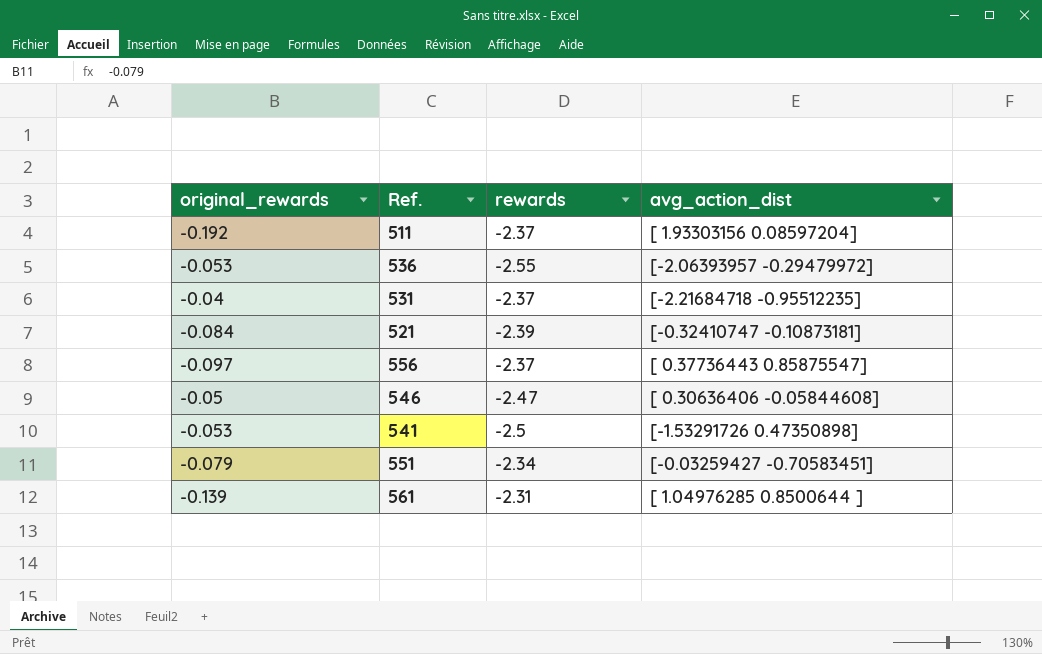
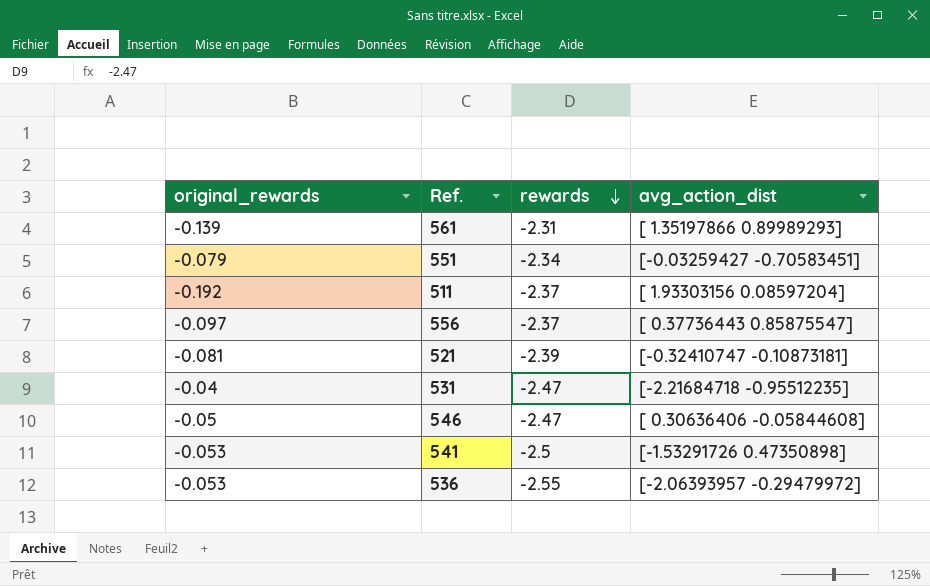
row order: none -> rewards descending
561 | avg_action_dist: [ 1.04976285 0.8500644 ] -> [ 1.35197866 0.89989293]
521 | original_rewards: -0.084 -> -0.081
531 | rewards: -2.37 -> -2.47

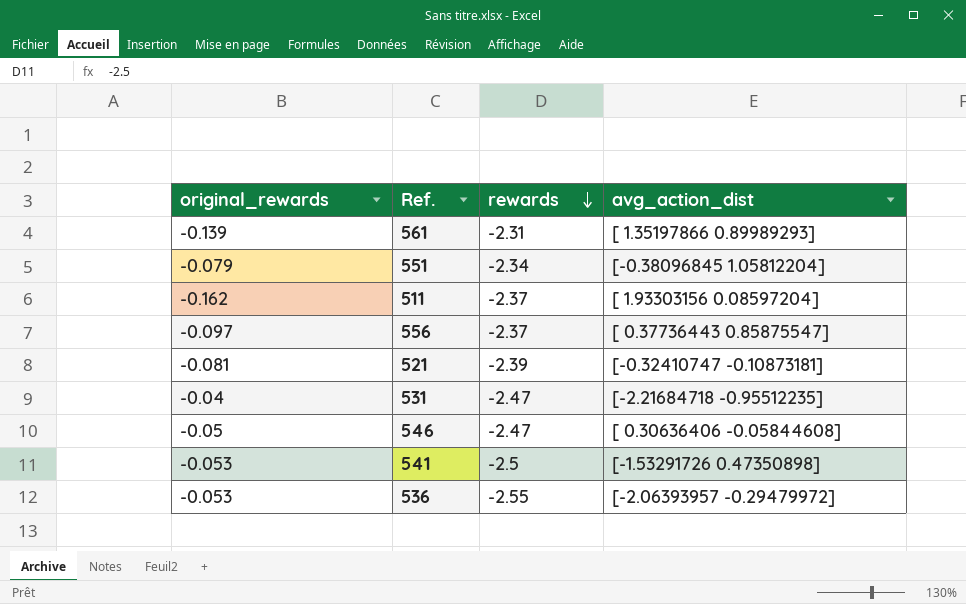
551 | avg_action_dist: [-0.03259427 -0.70583451] -> [-0.38096845 1.05812204]
511 | original_rewards: -0.192 -> -0.162

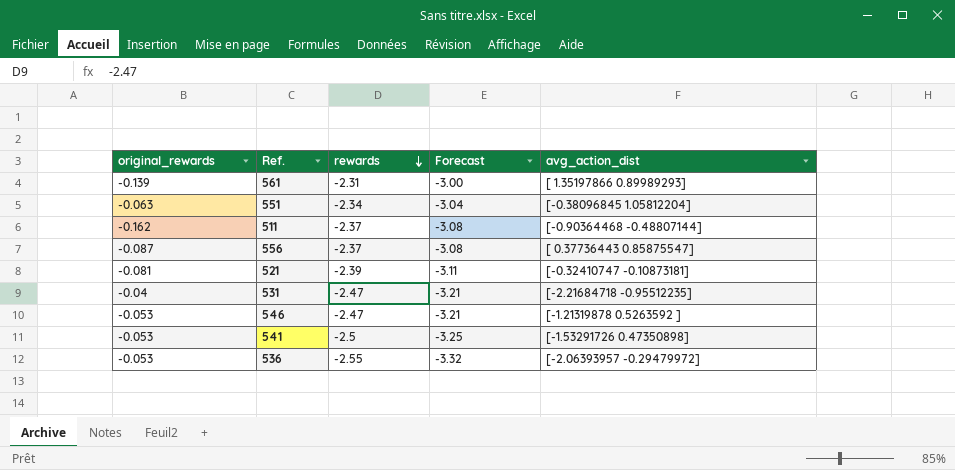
column Forecast | formula: none -> [rewards] * 1.3
551 | original_rewards: -0.079 -> -0.063
511 | avg_action_dist: [ 1.93303156 0.08597204] -> [-0.90364468 -0.48807144]
556 | original_rewards: -0.097 -> -0.087
546 | original_rewards: -0.05 -> -0.053
546 | avg_action_dist: [ 0.30636406 -0.05844608] -> [-1.21319878 0.5263592 ]

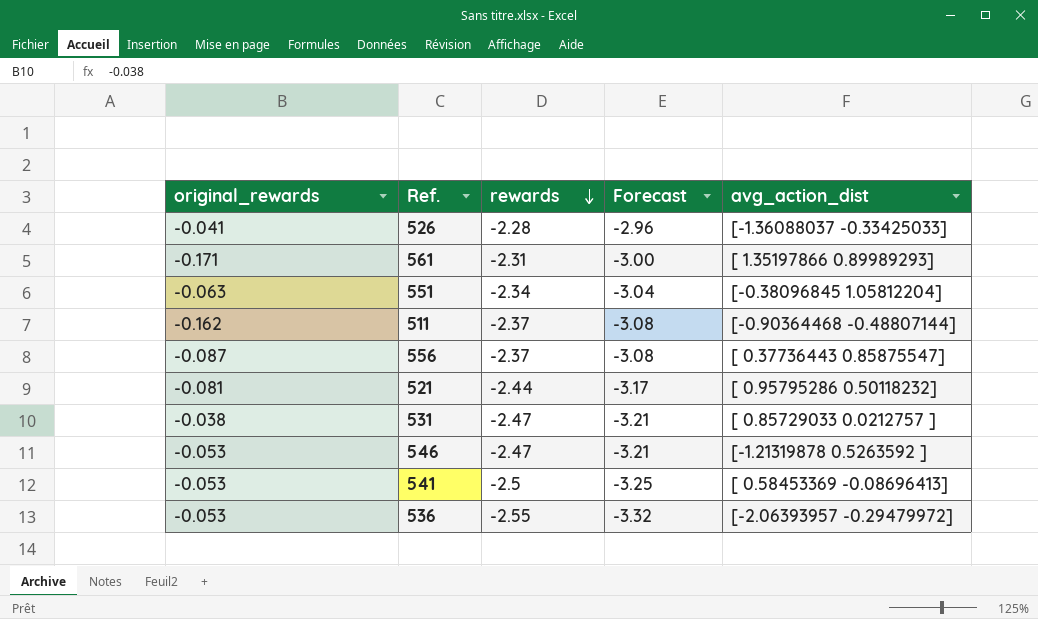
row 526: none -> -0.041 | -2.28 | -2.96 | [-1.36088037 -0.33425033]
561 | original_rewards: -0.139 -> -0.171
521 | rewards: -2.39 -> -2.44
521 | Forecast: -3.11 -> -3.17
521 | avg_action_dist: [-0.32410747 -0.10873181] -> [ 0.95795286 0.50118232]
531 | original_rewards: -0.04 -> -0.038
531 | avg_action_dist: [-2.21684718 -0.95512235] -> [ 0.85729033 0.0212757 ]
541 | avg_action_dist: [-1.53291726 0.47350898] -> [ 0.58453369 -0.08696413]

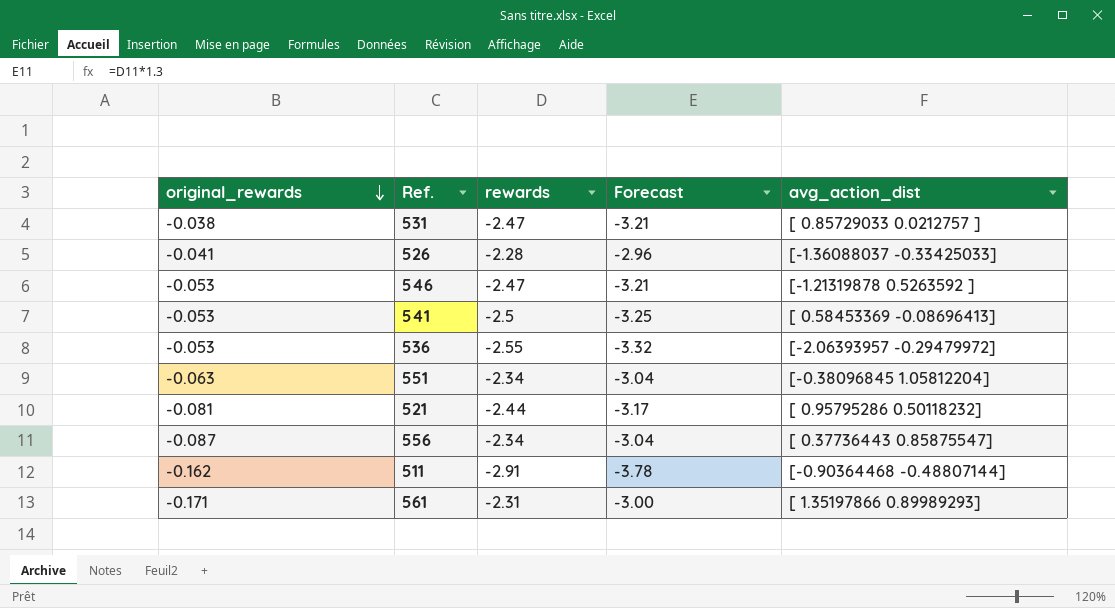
row order: rewards descending -> original_rewards descending
556 | rewards: -2.37 -> -2.34
556 | Forecast: -3.08 -> -3.04
511 | rewards: -2.37 -> -2.91
511 | Forecast: -3.08 -> -3.78

